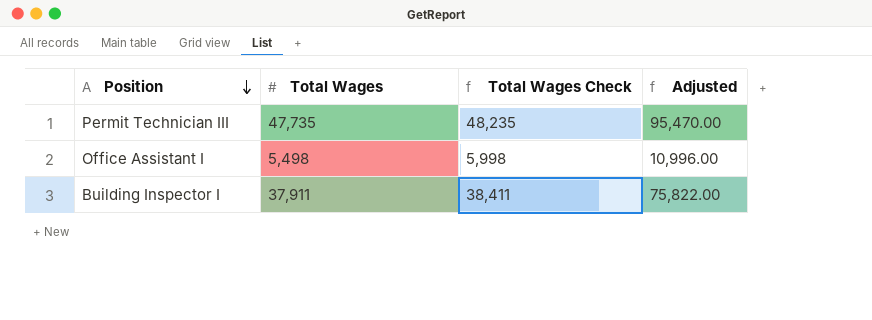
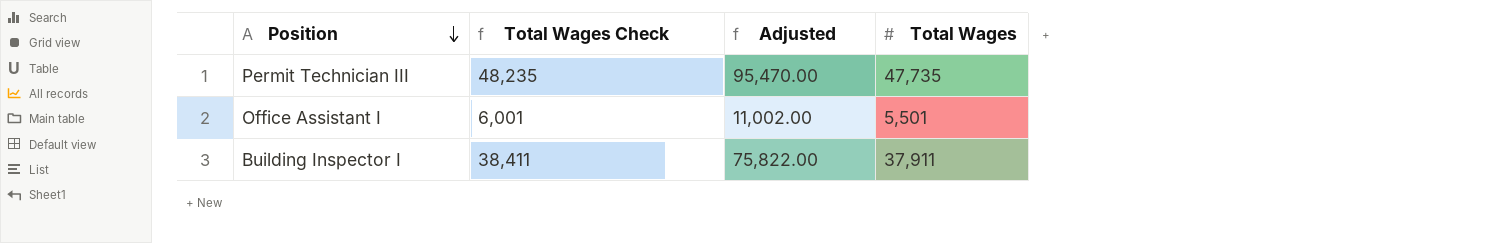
column Total Wages | position: 2 -> 4
Office Assistant I | Total Wages Check: 5,998 -> 6,001
Office Assistant I | Adjusted: 10,996.00 -> 11,002.00
Office Assistant I | Total Wages: 5,498 -> 5,501

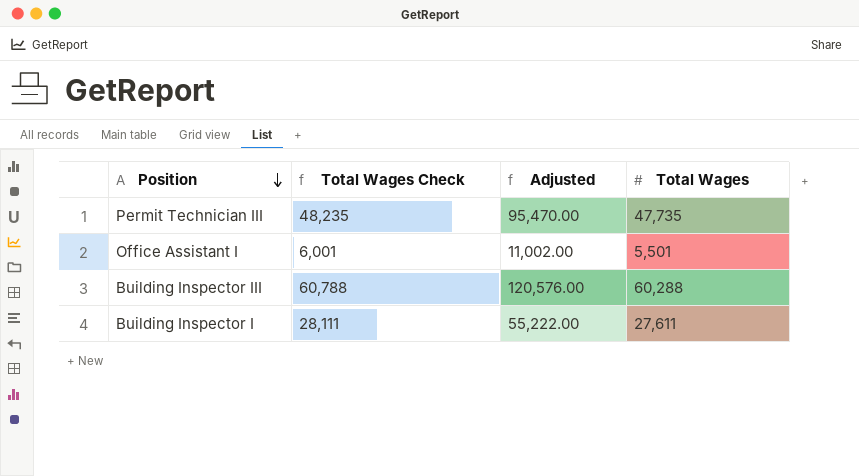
row Building Inspector III: none -> 60,788 | 120,576.00 | 60,288
Building Inspector I | Total Wages Check: 38,411 -> 28,111
Building Inspector I | Adjusted: 75,822.00 -> 55,222.00
Building Inspector I | Total Wages: 37,911 -> 27,611

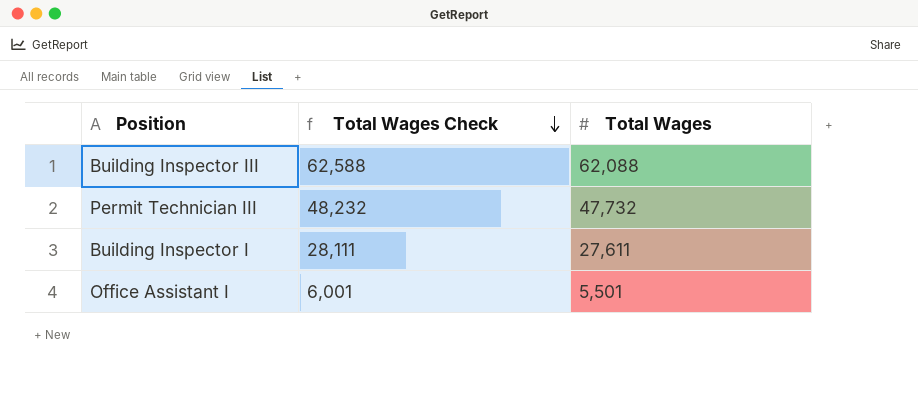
row order: Position descending -> Total Wages Check descending
column Adjusted | formula: [Total Wages] * 2 -> none
Building Inspector III | Total Wages Check: 60,788 -> 62,588
Building Inspector III | Total Wages: 60,288 -> 62,088
Permit Technician III | Total Wages Check: 48,235 -> 48,232
Permit Technician III | Total Wages: 47,735 -> 47,732

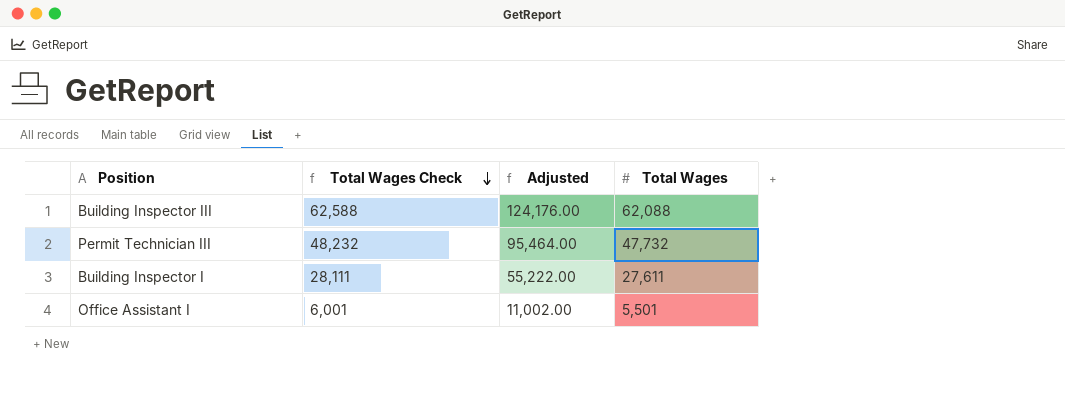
column Adjusted | formula: none -> [Total Wages] * 2

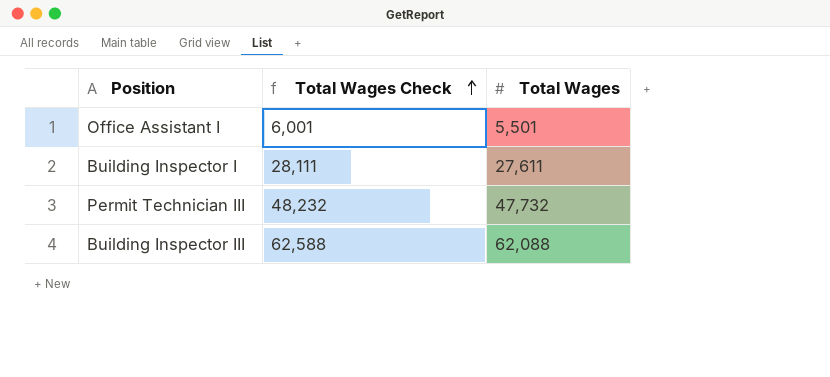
row order: Total Wages Check descending -> Total Wages Check ascending
column Adjusted | formula: [Total Wages] * 2 -> none

